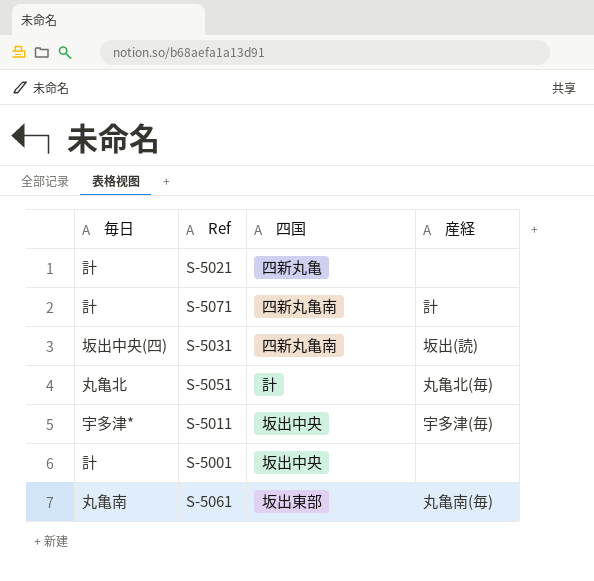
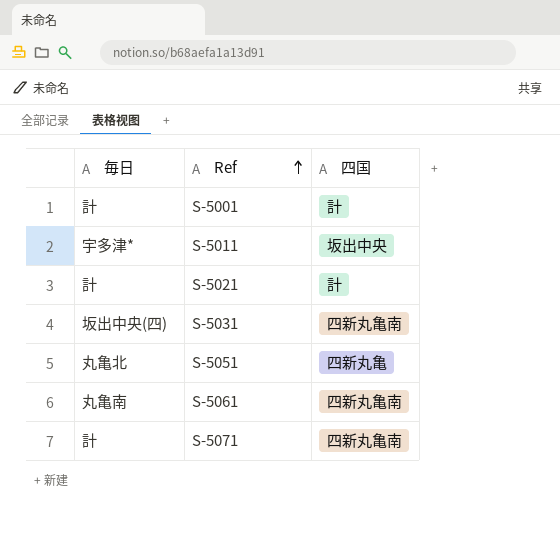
row order: none -> Ref ascending
column 産経 | position: 4 -> none
S-5001 | 四国: 坂出中央 -> 計
S-5021 | 四国: 四新丸亀 -> 計
S-5051 | 四国: 計 -> 四新丸亀
S-5061 | 四国: 坂出東部 -> 四新丸亀南

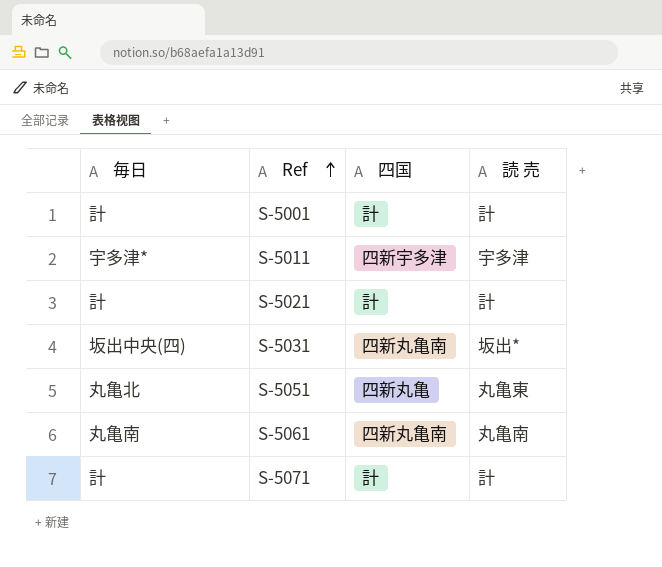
column 読 売 | position: none -> 4
S-5011 | 四国: 坂出中央 -> 四新宇多津
S-5071 | 四国: 四新丸亀南 -> 計

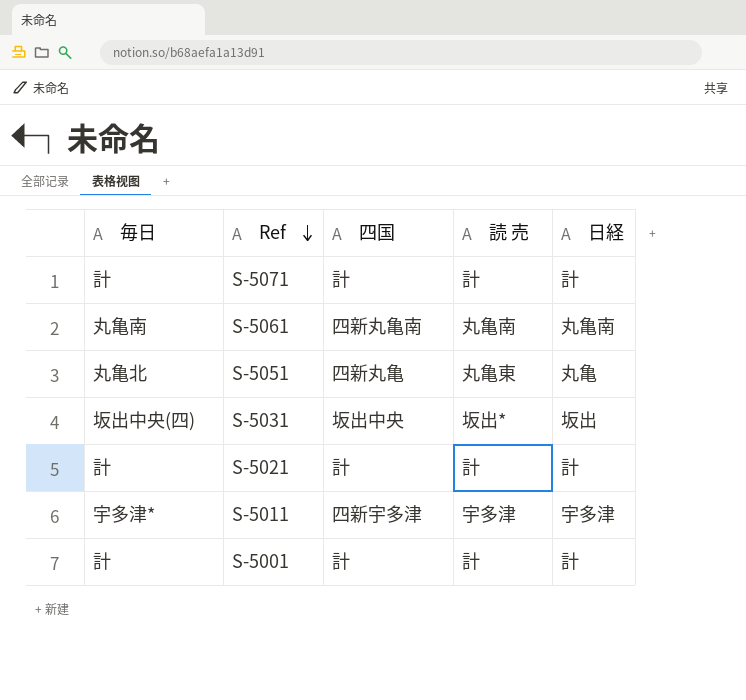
row order: Ref ascending -> Ref descending
column 日経 | position: none -> 5
S-5031 | 四国: 四新丸亀南 -> 坂出中央

